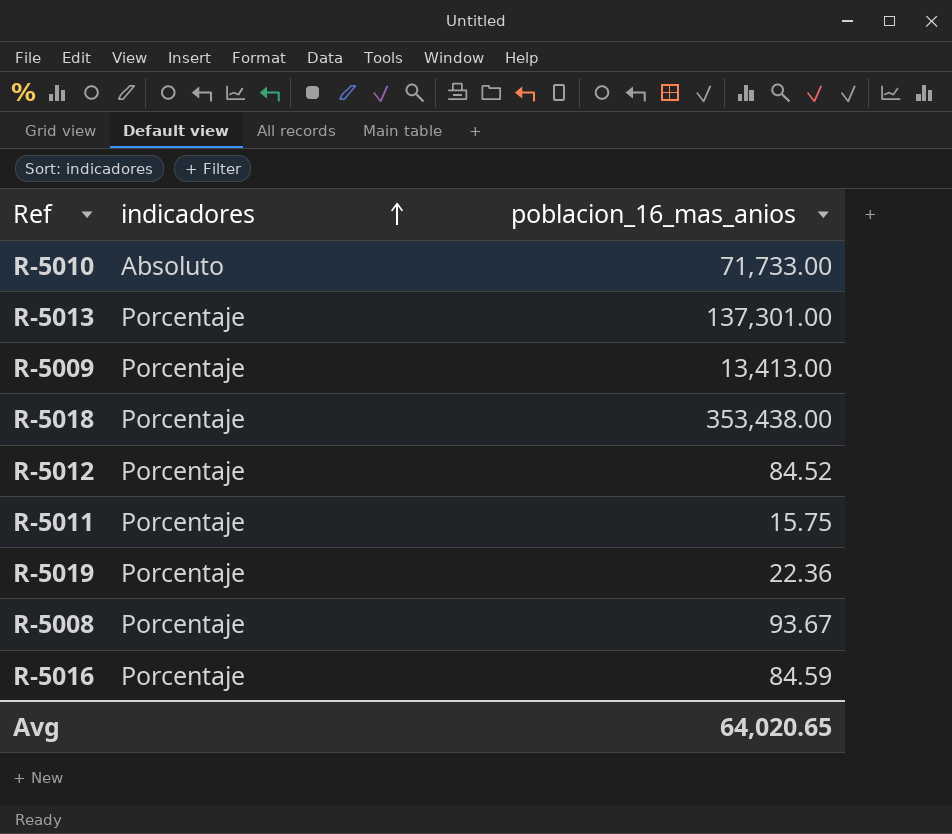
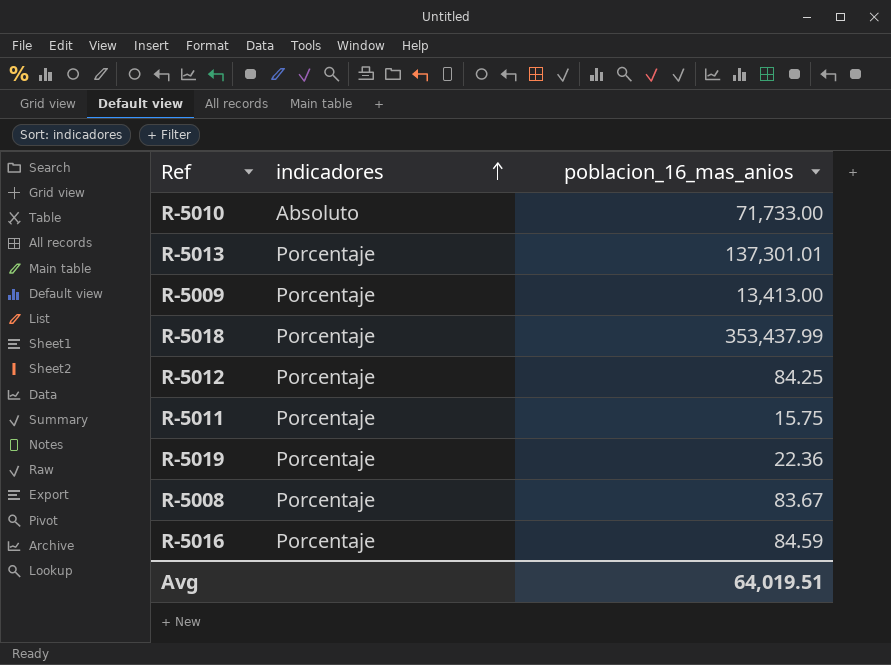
R-5013 | poblacion_16_mas_anios: 137,301.00 -> 137,301.01
R-5018 | poblacion_16_mas_anios: 353,438.00 -> 353,437.99
R-5012 | poblacion_16_mas_anios: 84.52 -> 84.25
R-5008 | poblacion_16_mas_anios: 93.67 -> 83.67
Avg | poblacion_16_mas_anios: 64,020.65 -> 64,019.51

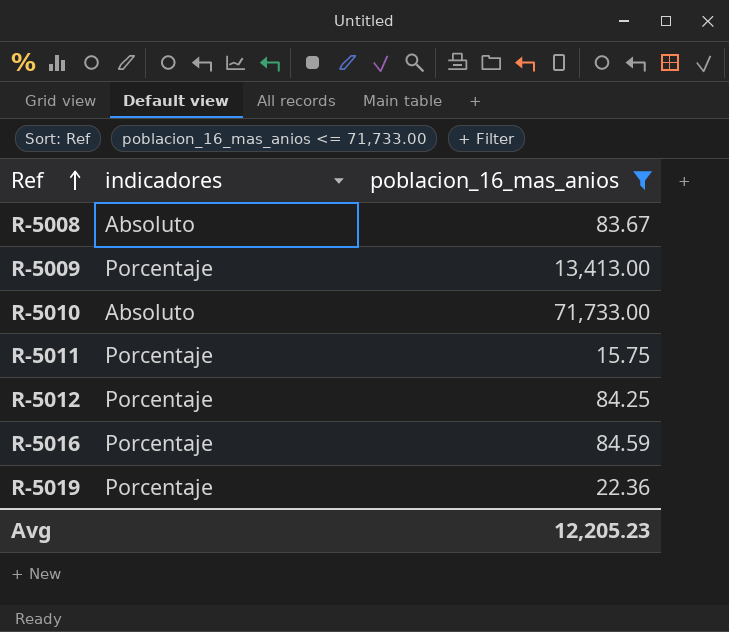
filter: none -> poblacion_16_mas_anios <= 71,733.00
row order: indicadores ascending -> Ref ascending
R-5008 | indicadores: Porcentaje -> Absoluto
Avg | poblacion_16_mas_anios: 64,019.51 -> 12,205.23

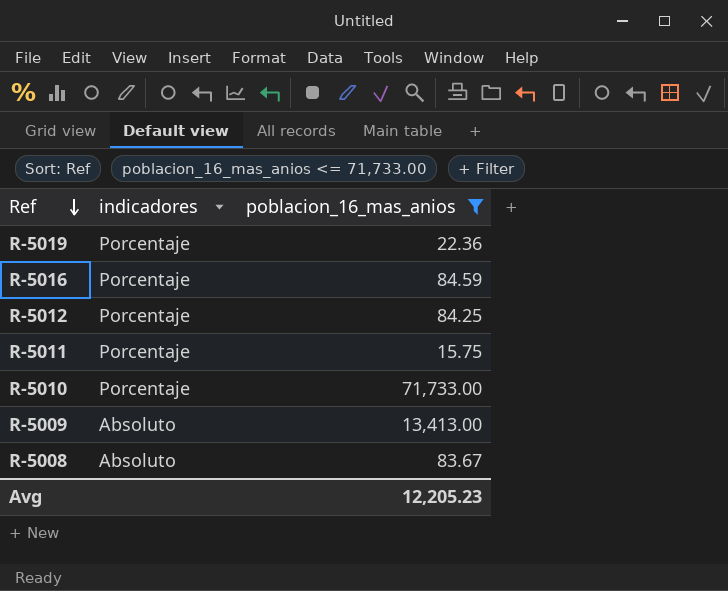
row order: Ref ascending -> Ref descending
R-5010 | indicadores: Absoluto -> Porcentaje
R-5009 | indicadores: Porcentaje -> Absoluto

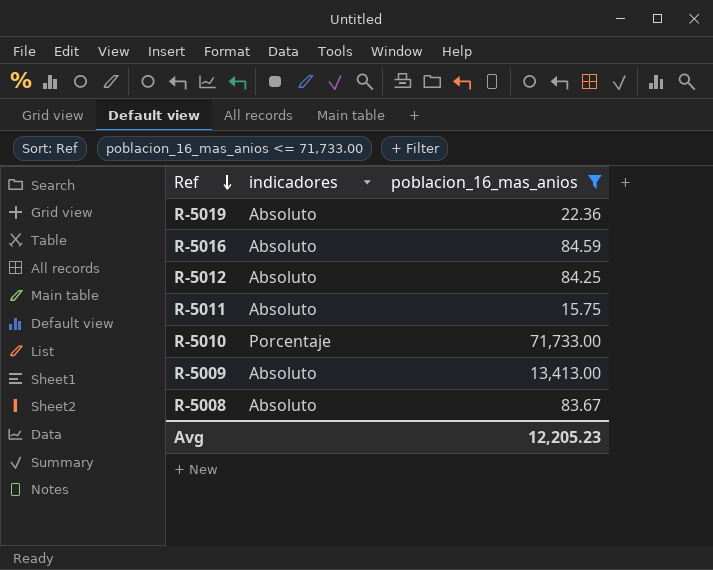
R-5019 | indicadores: Porcentaje -> Absoluto
R-5016 | indicadores: Porcentaje -> Absoluto
R-5012 | indicadores: Porcentaje -> Absoluto
R-5011 | indicadores: Porcentaje -> Absoluto

